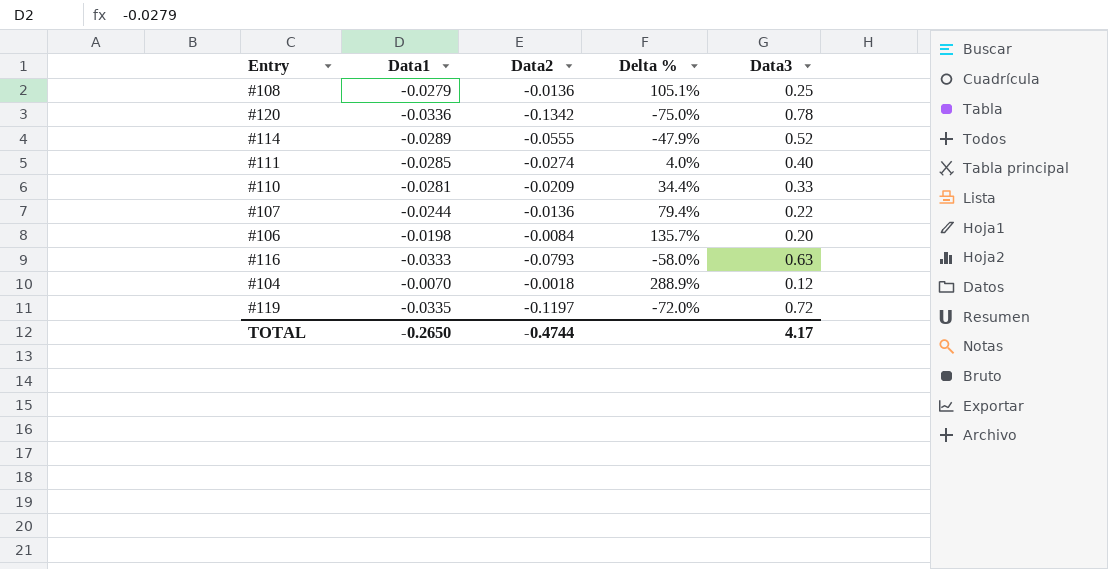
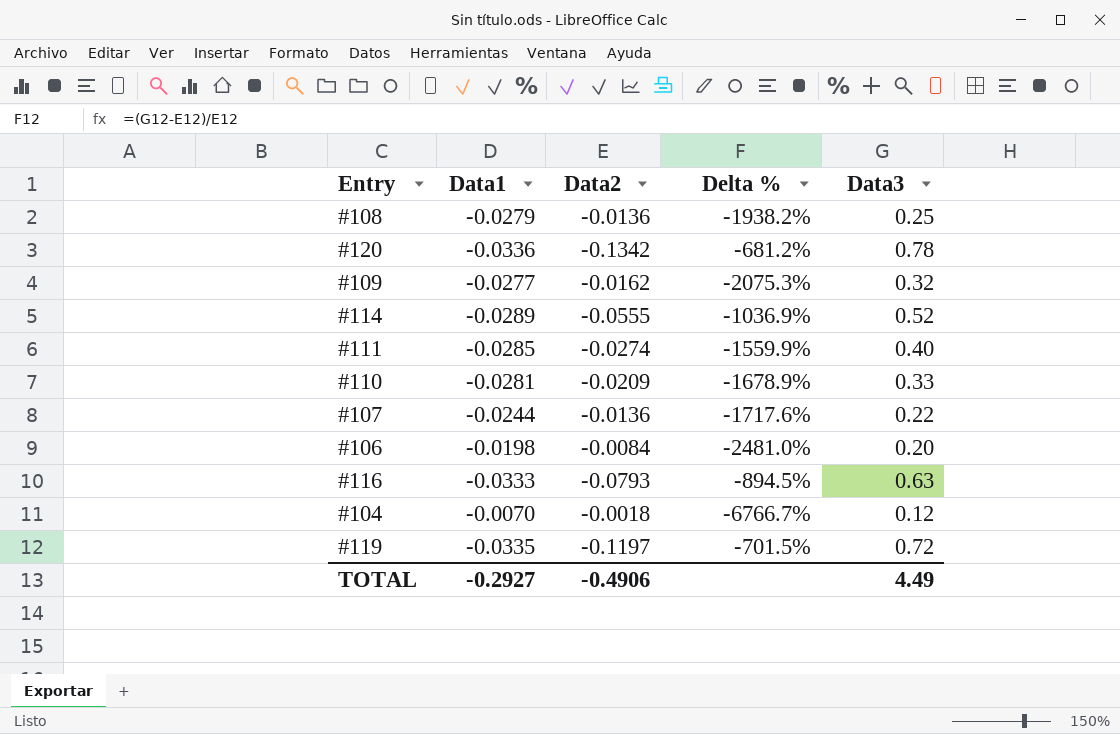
column Delta % | formula: ([Data1] - [Data2]) / [Data2] -> ([Data3] - [Data2]) / [Data2]
row #109: none -> -0.0277 | -0.0162 | -2075.3% | 0.32
TOTAL | Data1: -0.2650 -> -0.2927
TOTAL | Data2: -0.4744 -> -0.4906
TOTAL | Data3: 4.17 -> 4.49

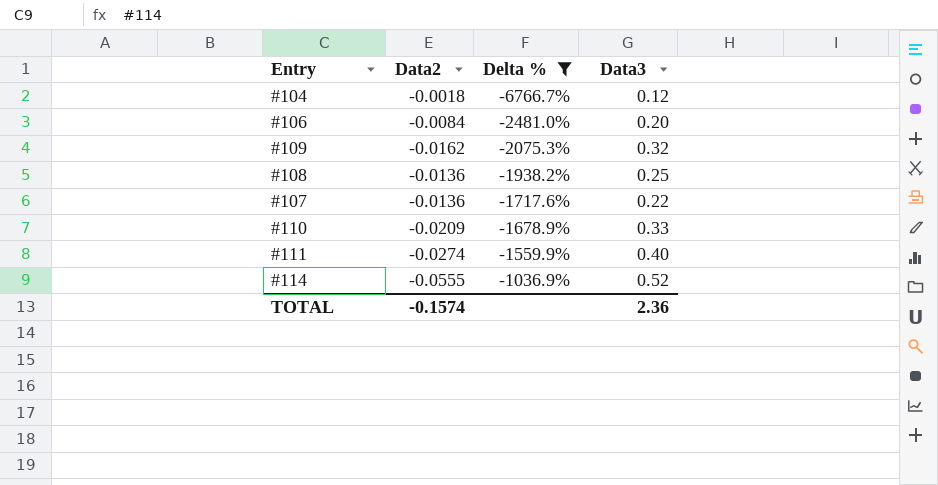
filter: none -> Delta % <= -1036.9%
row order: none -> Delta % ascending
column Data1 | position: 2 -> none
TOTAL | Data2: -0.4906 -> -0.1574
TOTAL | Data3: 4.49 -> 2.36

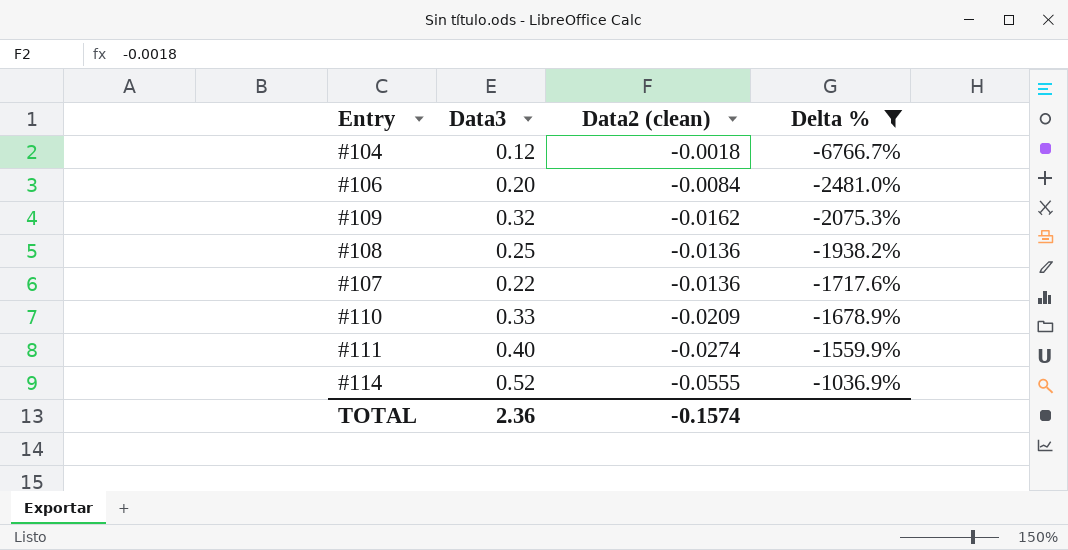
column Data3 | position: 4 -> 2
column name: Data2 -> Data2 (clean)

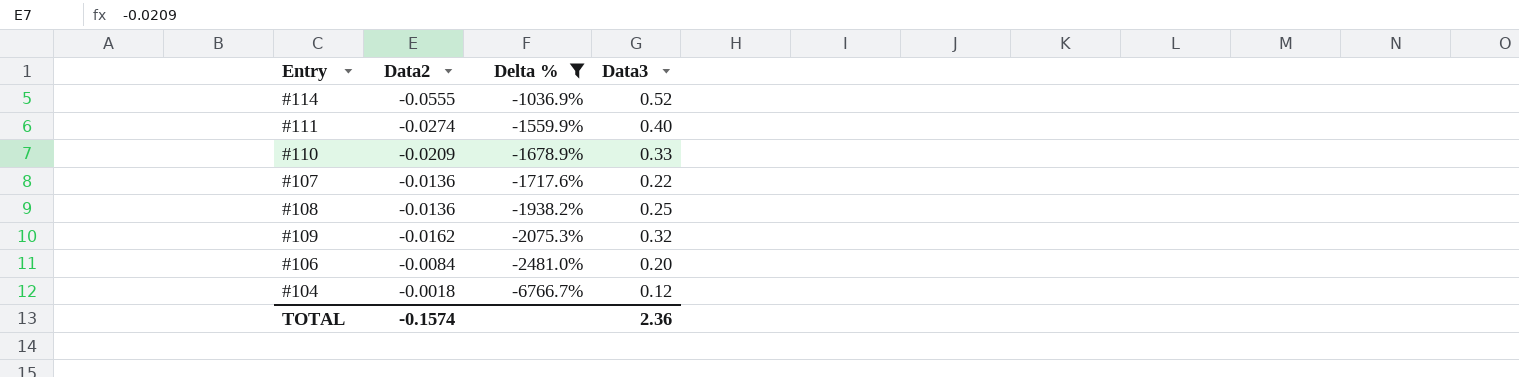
row order: Delta % ascending -> Delta % descending
column name: Data2 (clean) -> Data2
column Data3 | position: 2 -> 4

